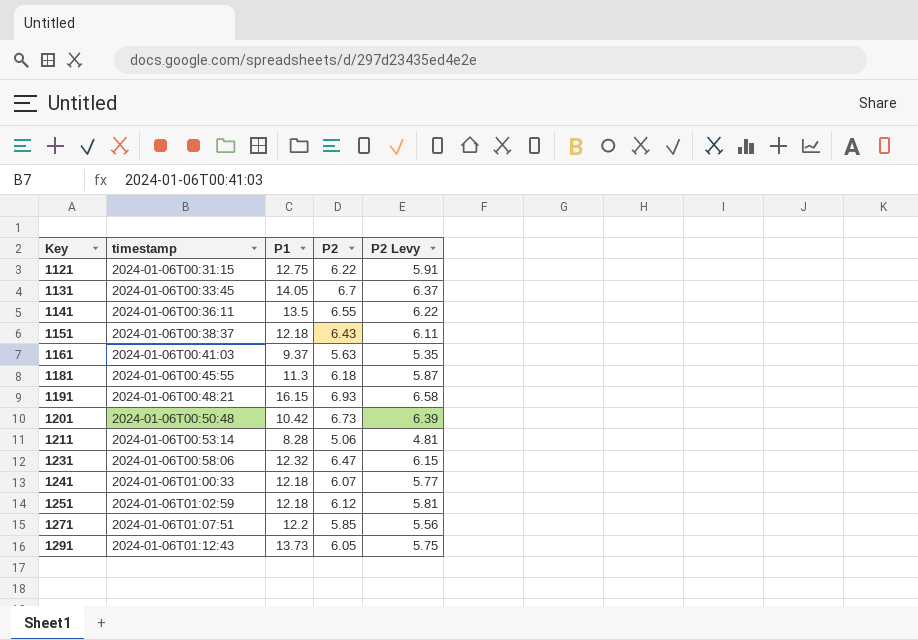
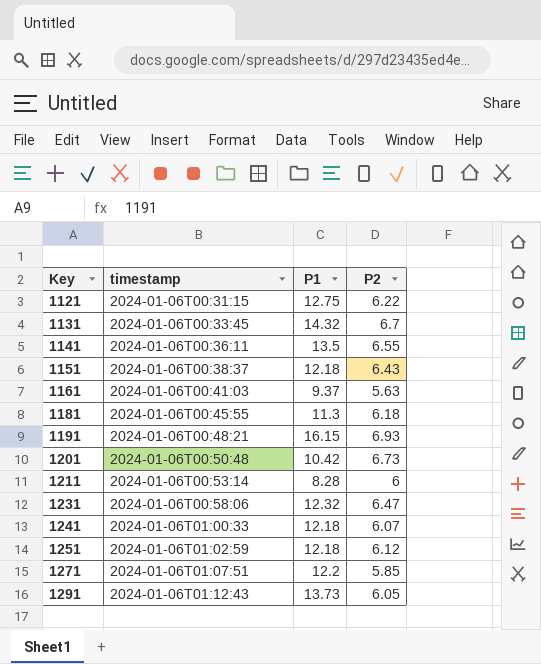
column P2 Levy | formula: [P2] * 0.95 -> none
1131 | P1: 14.05 -> 14.32
1211 | P2: 5.06 -> 6

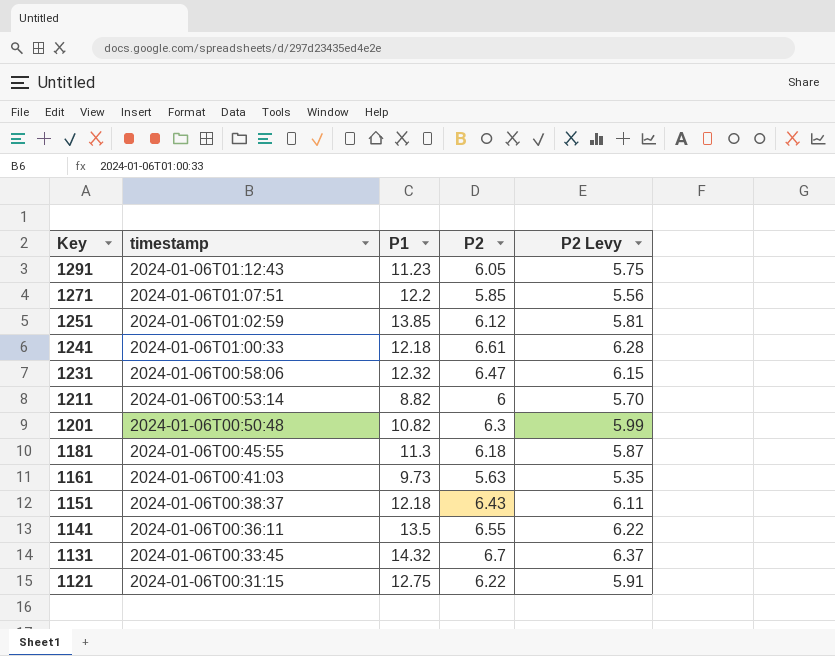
row order: Key ascending -> Key descending
column P2 Levy | formula: none -> [P2] * 0.95
row 1191: 2024-01-06T00:48:21 | 16.15 | 6.93 -> none
1291 | P1: 13.73 -> 11.23
1251 | P1: 12.18 -> 13.85
1241 | P2: 6.07 -> 6.61
1211 | P1: 8.28 -> 8.82
1201 | P1: 10.42 -> 10.82
1201 | P2: 6.73 -> 6.3
1161 | P1: 9.37 -> 9.73

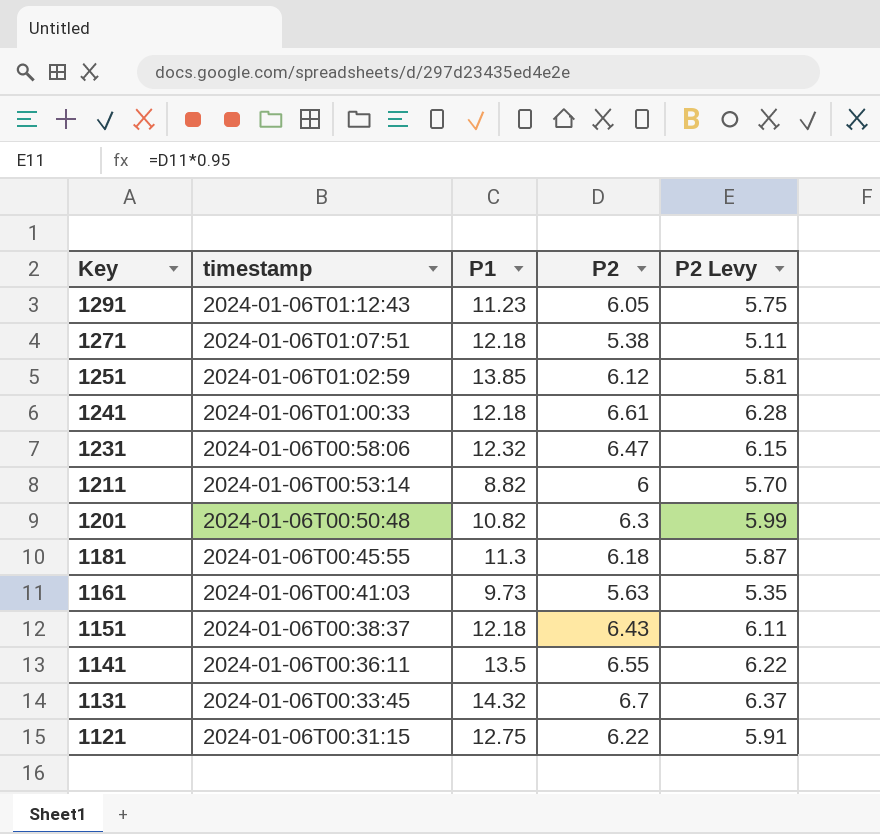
1271 | P1: 12.2 -> 12.18
1271 | P2: 5.85 -> 5.38
1271 | P2 Levy: 5.56 -> 5.11

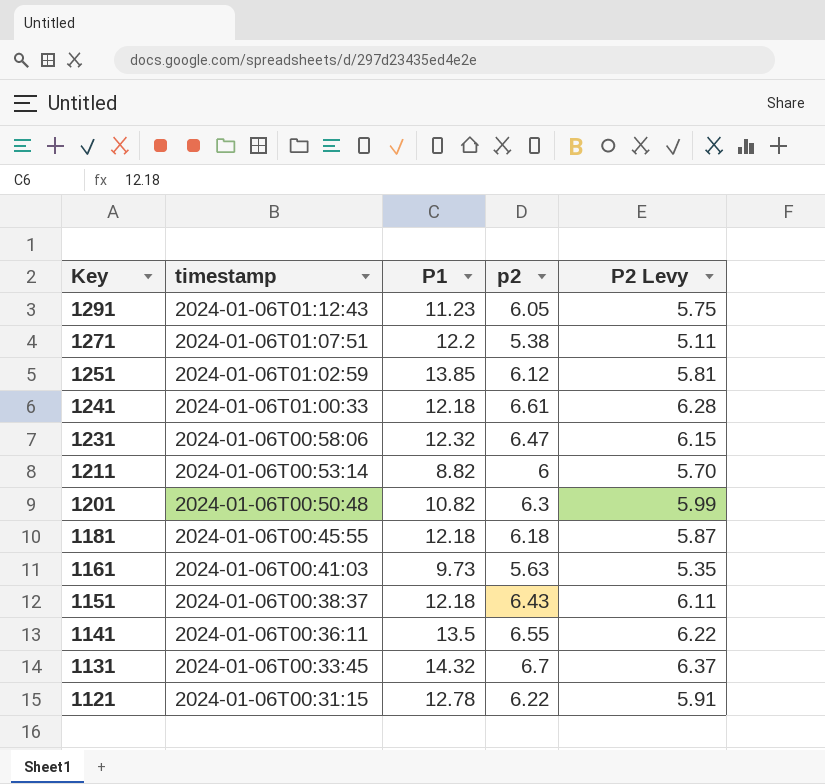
column name: P2 -> p2
1271 | P1: 12.18 -> 12.2
1181 | P1: 11.3 -> 12.18
1121 | P1: 12.75 -> 12.78

